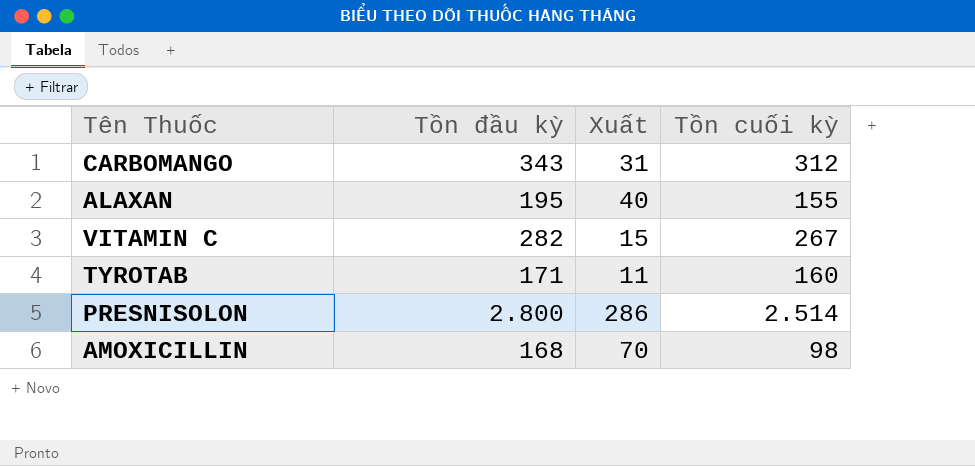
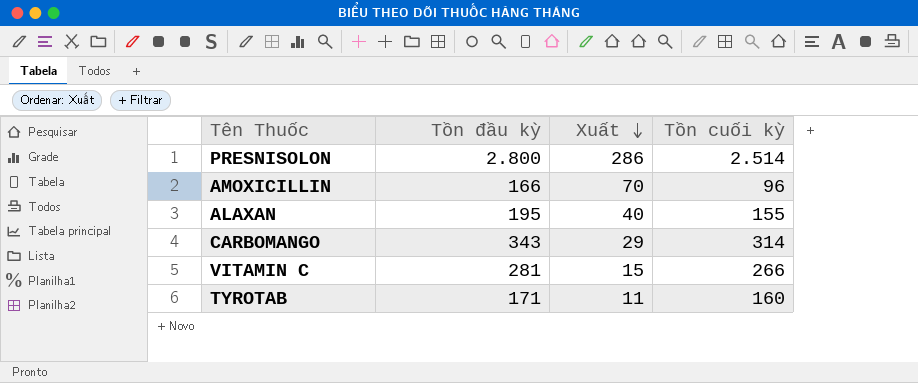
row order: none -> Xuất descending
AMOXICILLIN | Tồn đầu kỳ: 168 -> 166
AMOXICILLIN | Tồn cuối kỳ: 98 -> 96
CARBOMANGO | Xuất: 31 -> 29
CARBOMANGO | Tồn cuối kỳ: 312 -> 314
VITAMIN C | Tồn đầu kỳ: 282 -> 281
VITAMIN C | Tồn cuối kỳ: 267 -> 266

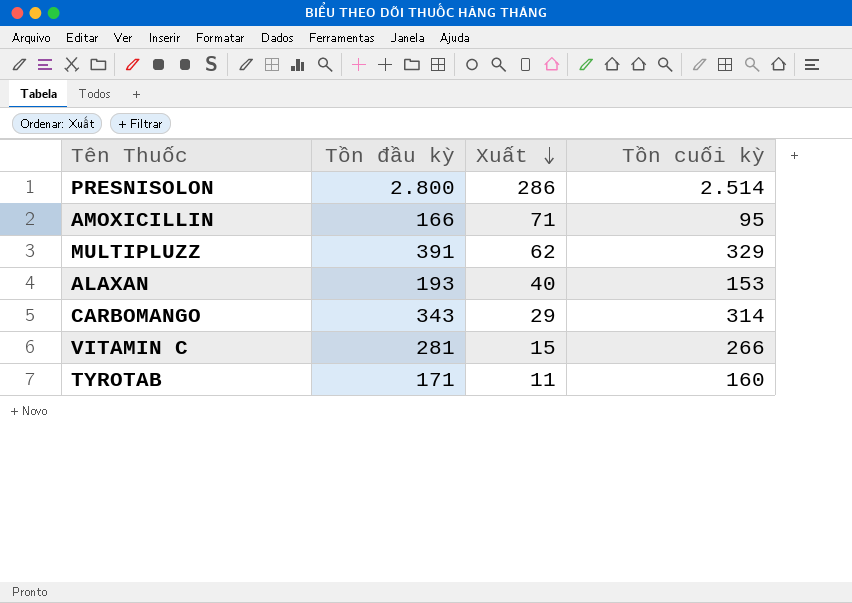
AMOXICILLIN | Xuất: 70 -> 71
AMOXICILLIN | Tồn cuối kỳ: 96 -> 95
row MULTIPLUZZ: none -> 391 | 62 | 329
ALAXAN | Tồn đầu kỳ: 195 -> 193
ALAXAN | Tồn cuối kỳ: 155 -> 153

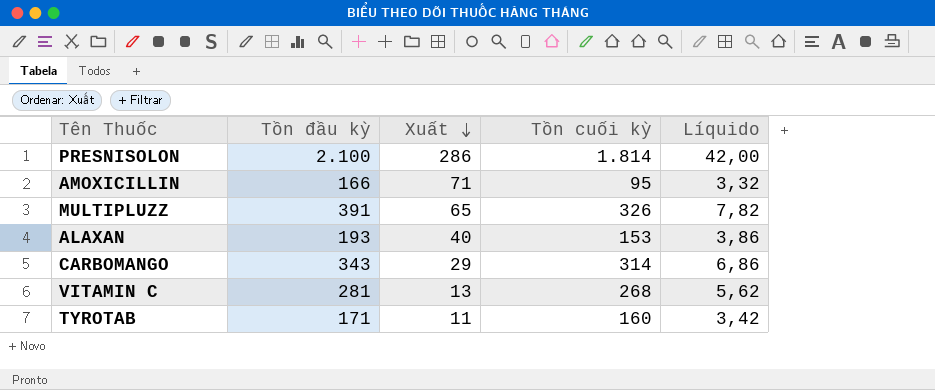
column Líquido | formula: none -> [Tồn đầu kỳ] * 0,02
PRESNISOLON | Tồn đầu kỳ: 2.800 -> 2.100
PRESNISOLON | Tồn cuối kỳ: 2.514 -> 1.814
MULTIPLUZZ | Xuất: 62 -> 65
MULTIPLUZZ | Tồn cuối kỳ: 329 -> 326
VITAMIN C | Xuất: 15 -> 13
VITAMIN C | Tồn cuối kỳ: 266 -> 268

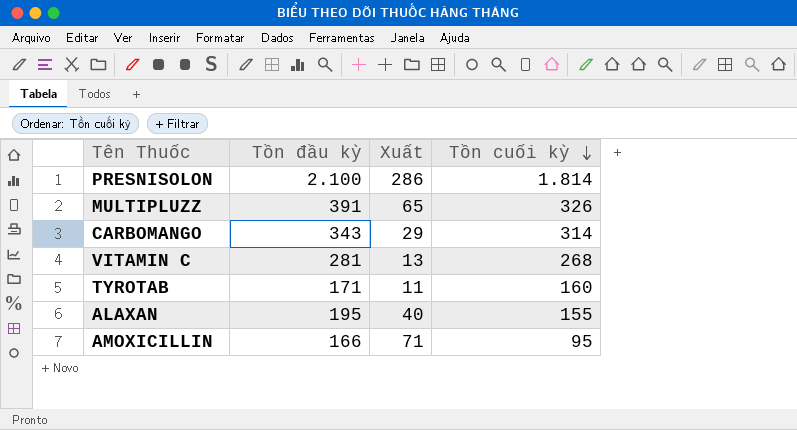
row order: Xuất descending -> Tồn cuối kỳ descending
column Líquido | formula: [Tồn đầu kỳ] * 0,02 -> none
ALAXAN | Tồn đầu kỳ: 193 -> 195
ALAXAN | Tồn cuối kỳ: 153 -> 155

